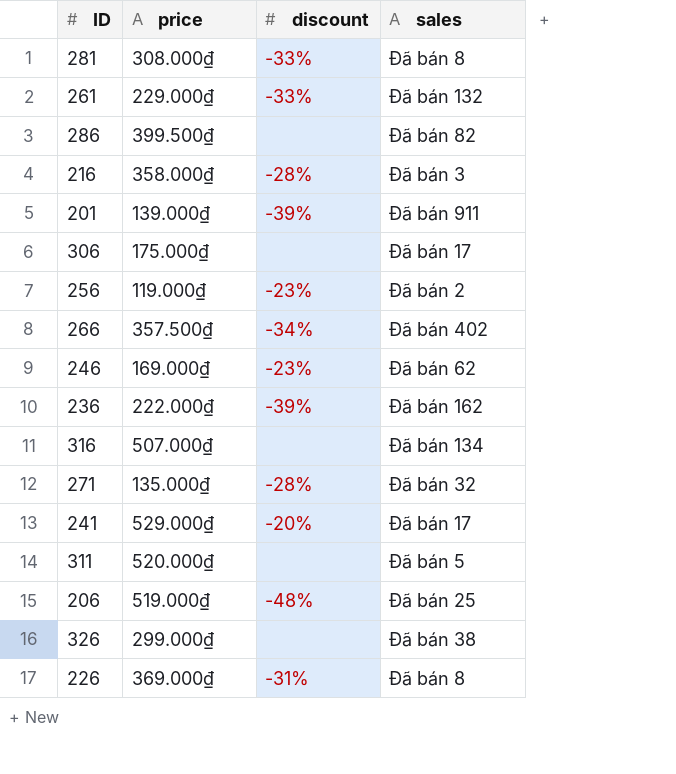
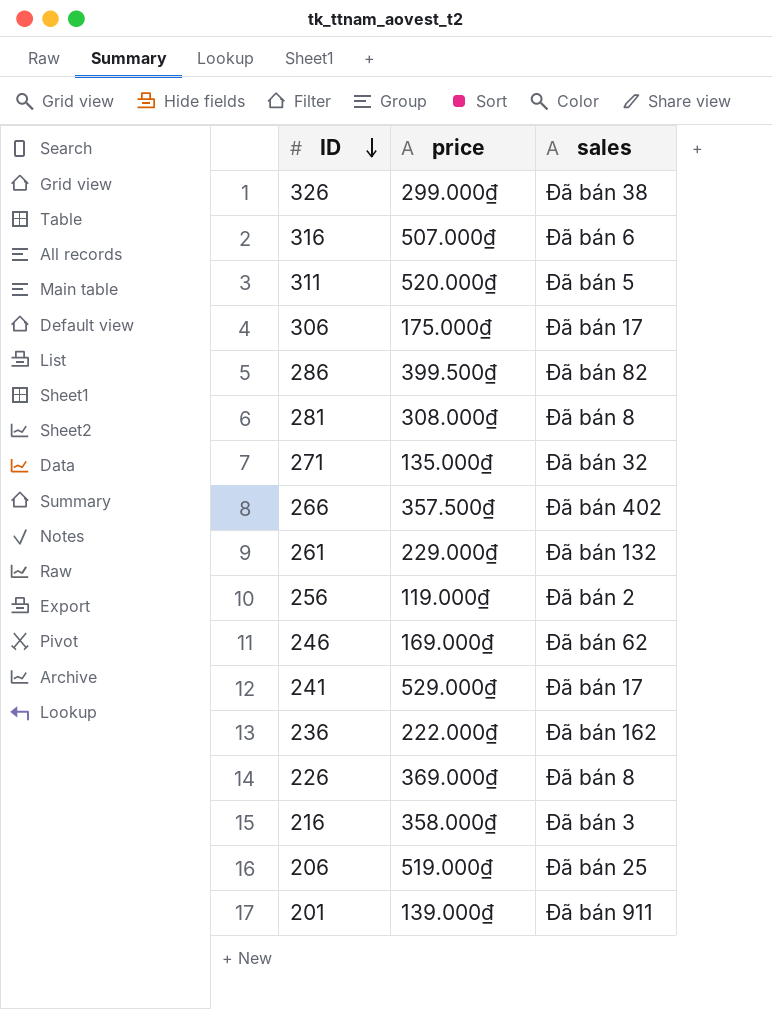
row order: none -> ID descending
column discount | position: 3 -> none
316 | sales: Đã bán 134 -> Đã bán 6

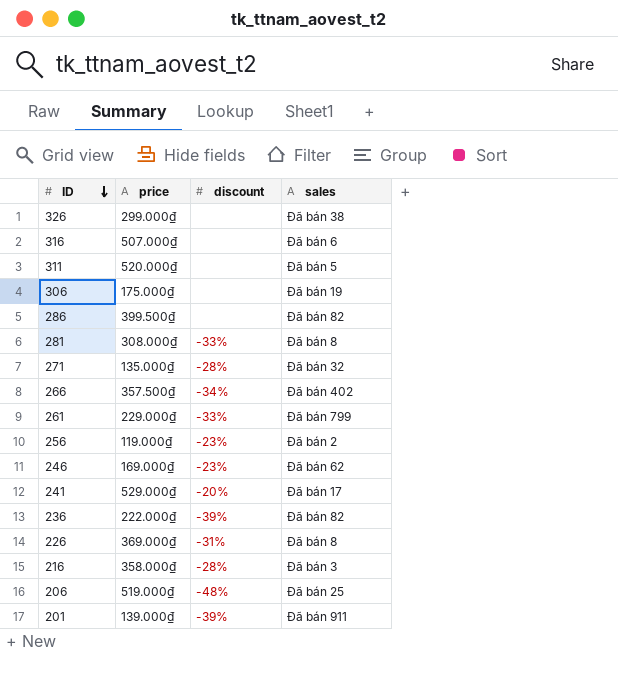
column discount | position: none -> 3
306 | sales: Đã bán 17 -> Đã bán 19
261 | sales: Đã bán 132 -> Đã bán 799
236 | sales: Đã bán 162 -> Đã bán 82

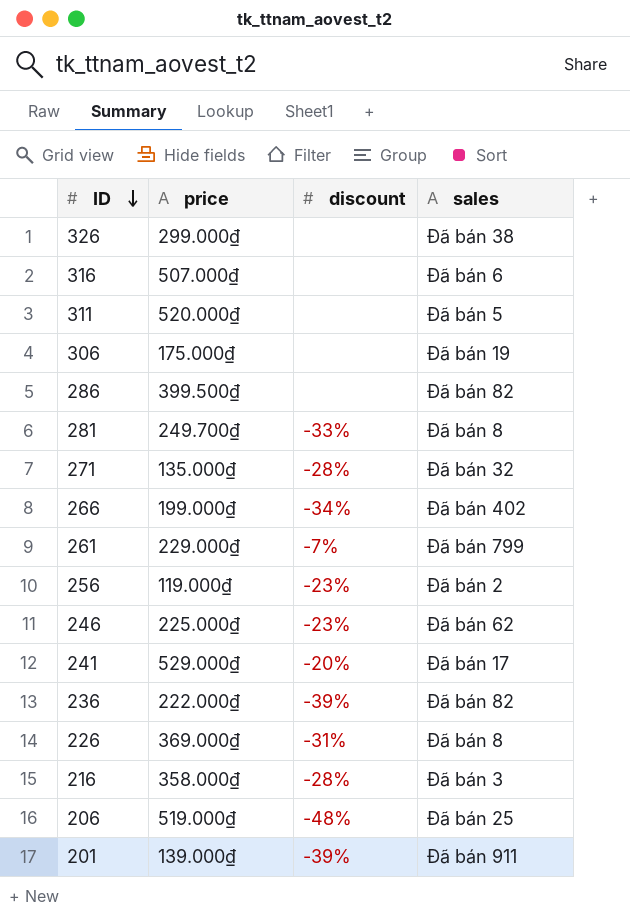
281 | price: 308.000₫ -> 249.700₫
266 | price: 357.500₫ -> 199.000₫
261 | discount: -33% -> -7%
246 | price: 169.000₫ -> 225.000₫

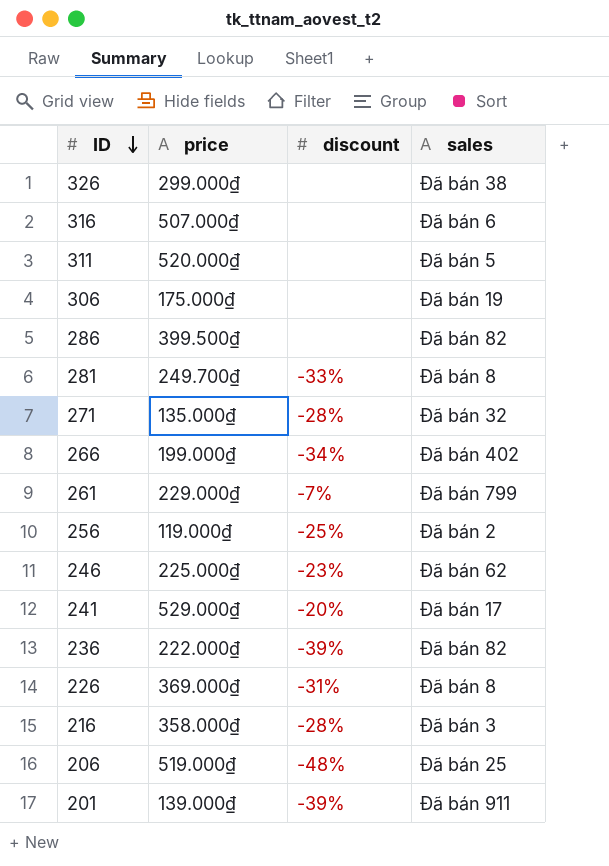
256 | discount: -23% -> -25%

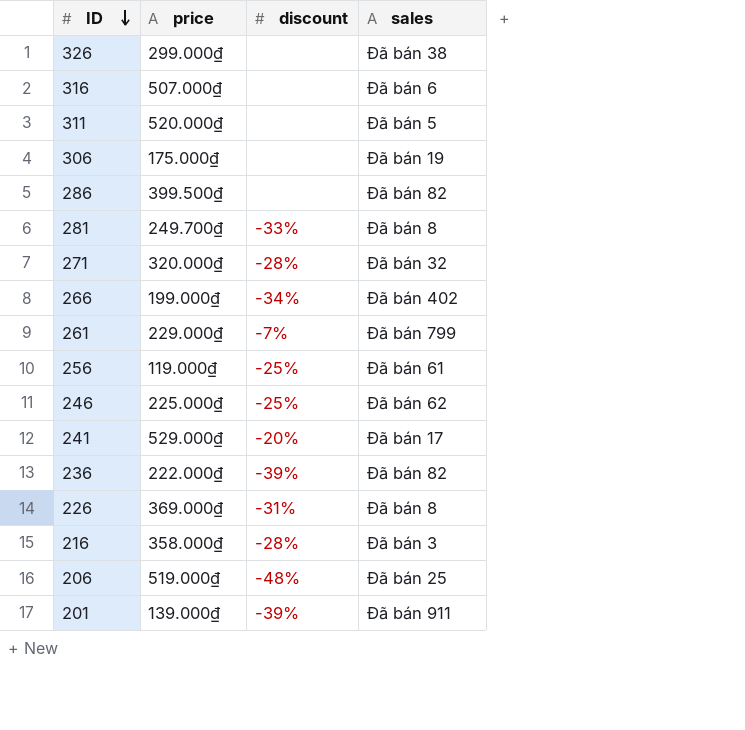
271 | price: 135.000₫ -> 320.000₫
256 | sales: Đã bán 2 -> Đã bán 61
246 | discount: -23% -> -25%

